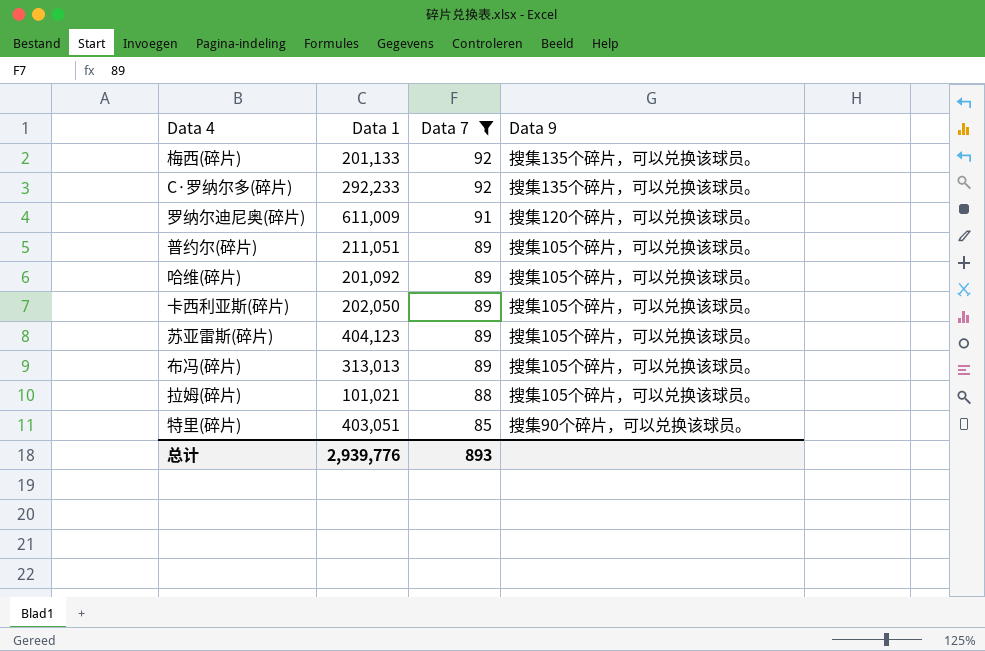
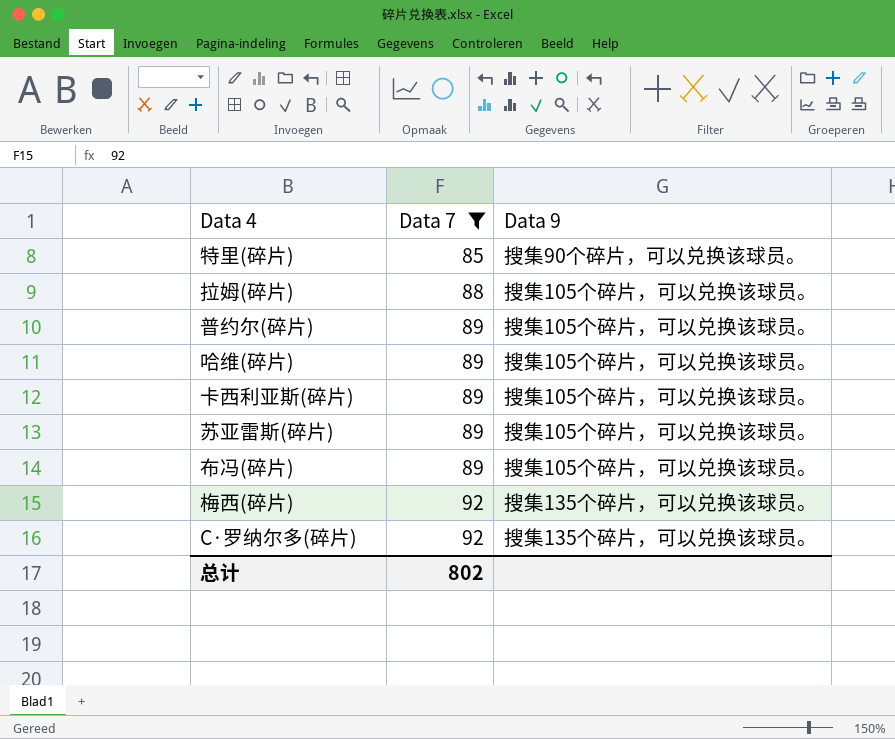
row order: Data 7 descending -> Data 7 ascending
column Data 1 | position: 2 -> none
row 罗纳尔迪尼奥(碎片): 611,009 | 91 | 搜集120个碎片，可以兑换该球员。 -> none
总计 | Data 7: 893 -> 802

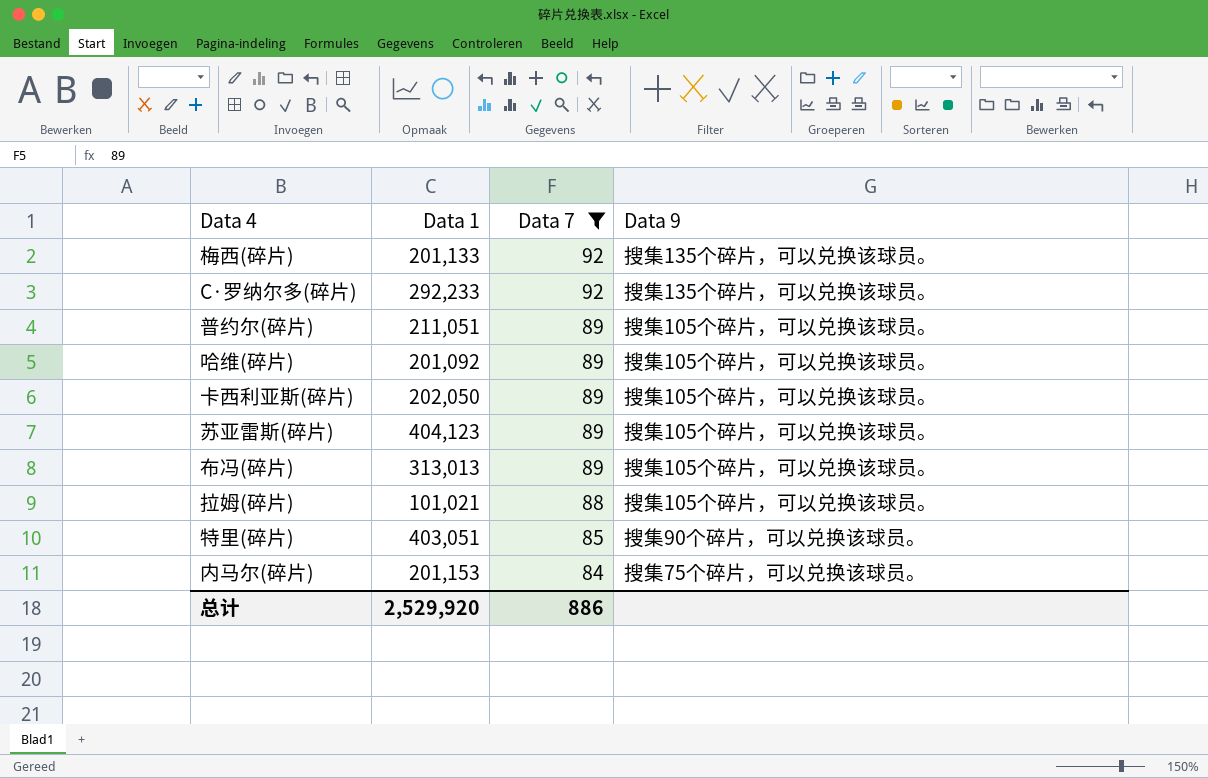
row order: Data 7 ascending -> Data 7 descending
column Data 1 | position: none -> 2
row 内马尔(碎片): none -> 201,153 | 84 | 搜集75个碎片，可以兑换该球员。
总计 | Data 7: 802 -> 886

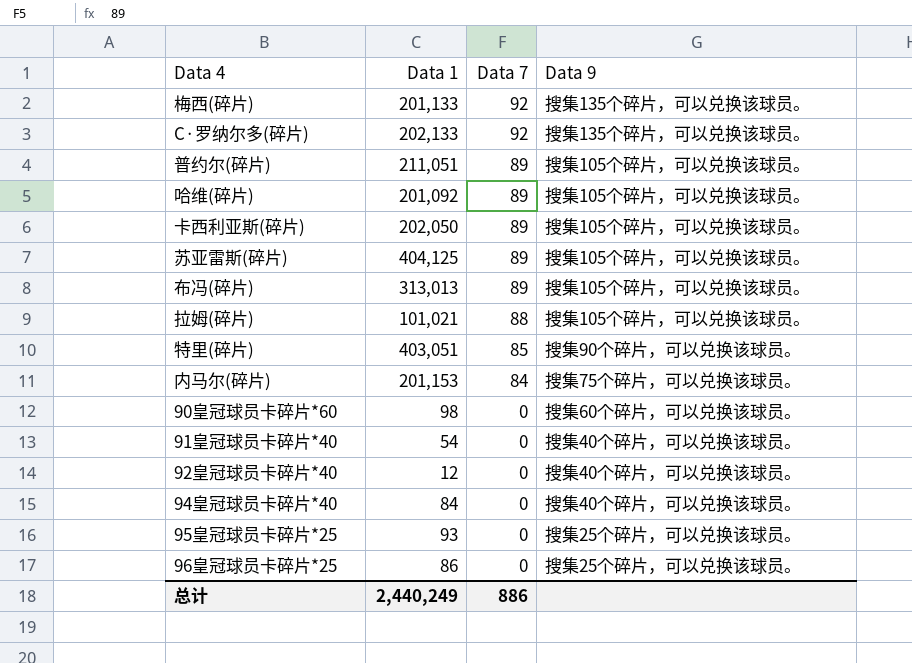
filter: Data 7 != 0 -> none
C·罗纳尔多(碎片) | Data 1: 292,233 -> 202,133
苏亚雷斯(碎片) | Data 1: 404,123 -> 404,125
总计 | Data 1: 2,529,920 -> 2,440,249

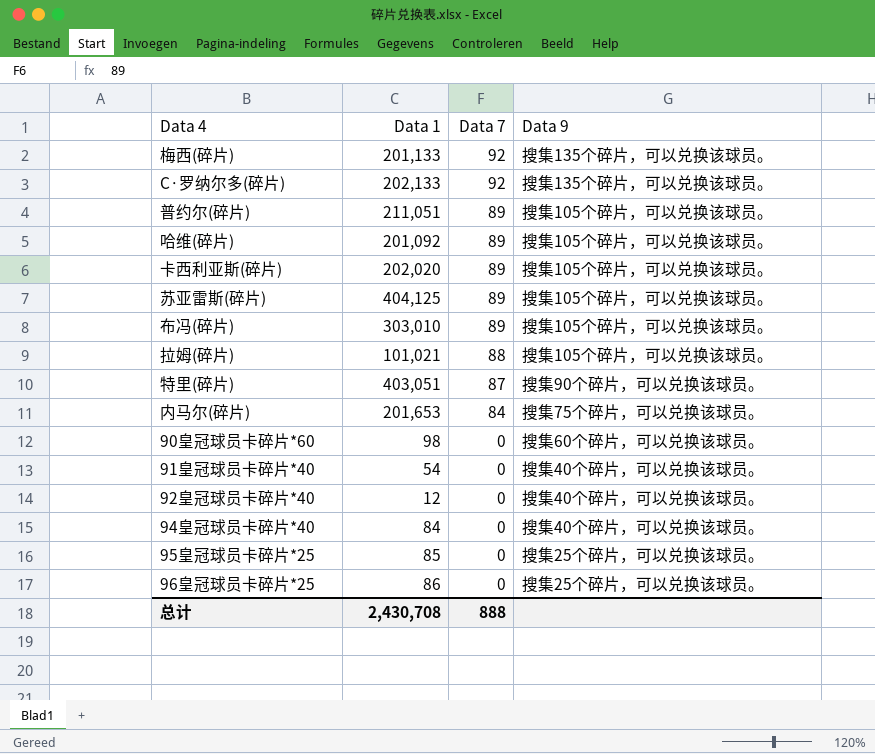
卡西利亚斯(碎片) | Data 1: 202,050 -> 202,020
布冯(碎片) | Data 1: 313,013 -> 303,010
特里(碎片) | Data 7: 85 -> 87
内马尔(碎片) | Data 1: 201,153 -> 201,653
95皇冠球员卡碎片*25 | Data 1: 93 -> 85
总计 | Data 1: 2,440,249 -> 2,430,708
总计 | Data 7: 886 -> 888

